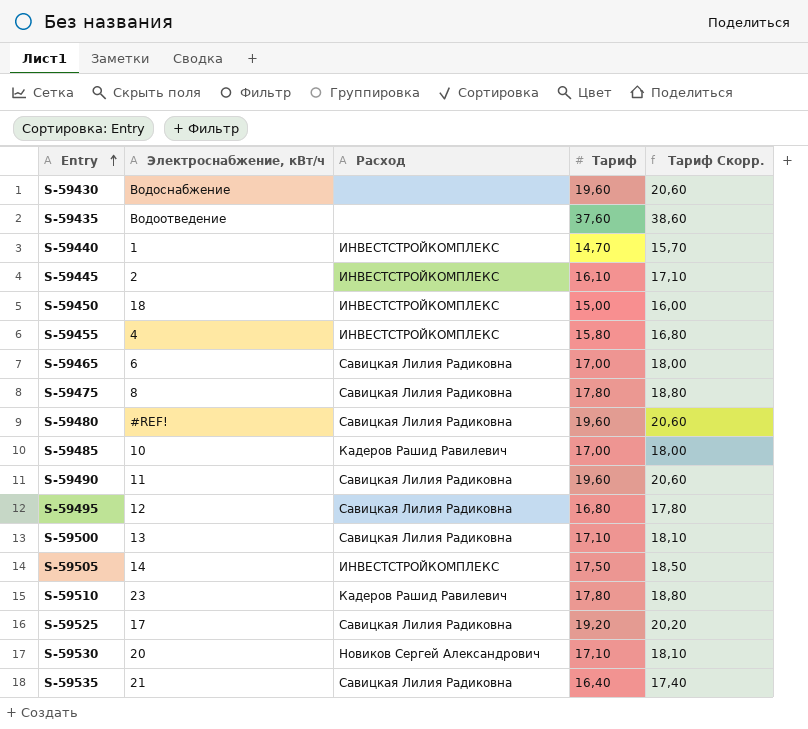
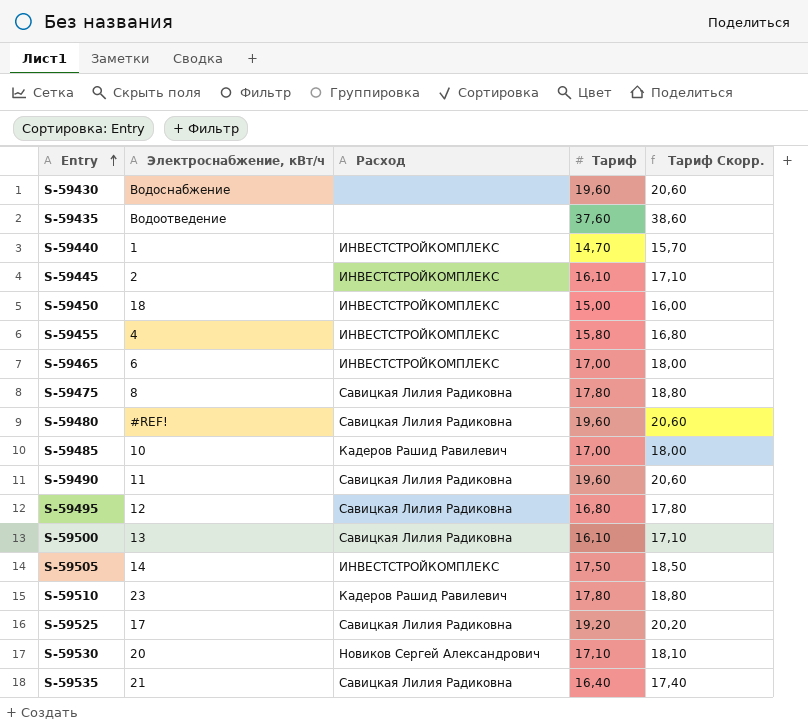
S-59465 | Расход: Савицкая Лилия Радиковна -> ИНВЕСТСТРОЙКОМПЛЕКС
S-59500 | Тариф: 17,10 -> 16,10
S-59500 | Тариф Скорр.: 18,10 -> 17,10

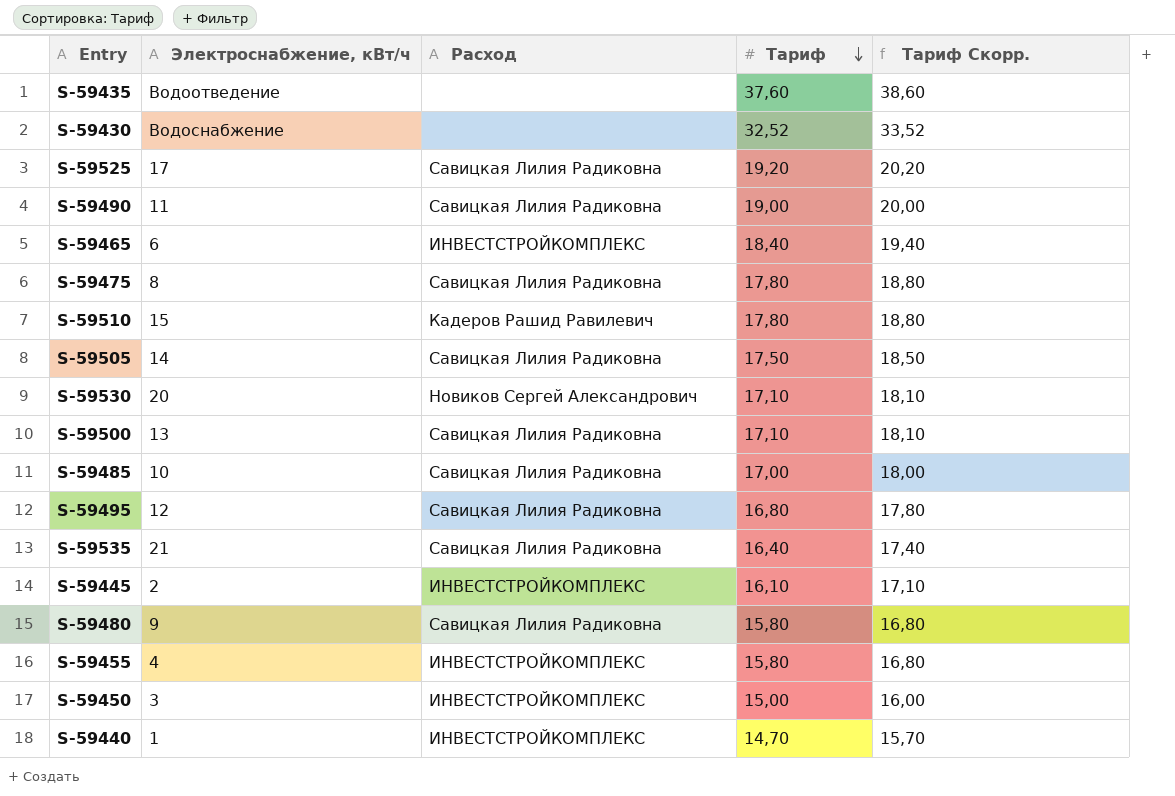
row order: Entry ascending -> Тариф descending
S-59430 | Тариф: 19,60 -> 32,52
S-59430 | Тариф Скорр.: 20,60 -> 33,52
S-59490 | Тариф: 19,60 -> 19,00
S-59490 | Тариф Скорр.: 20,60 -> 20,00
S-59465 | Тариф: 17,00 -> 18,40
S-59465 | Тариф Скорр.: 18,00 -> 19,40
S-59510 | Электроснабжение, кВт/ч: 23 -> 15
S-59505 | Расход: ИНВЕСТСТРОЙКОМПЛЕКС -> Савицкая Лилия Радиковна
S-59500 | Тариф: 16,10 -> 17,10
S-59500 | Тариф Скорр.: 17,10 -> 18,10
S-59485 | Расход: Кадеров Рашид Равилевич -> Савицкая Лилия Радиковна
S-59480 | Электроснабжение, кВт/ч: #REF! -> 9
S-59480 | Тариф: 19,60 -> 15,80
S-59480 | Тариф Скорр.: 20,60 -> 16,80
S-59450 | Электроснабжение, кВт/ч: 18 -> 3

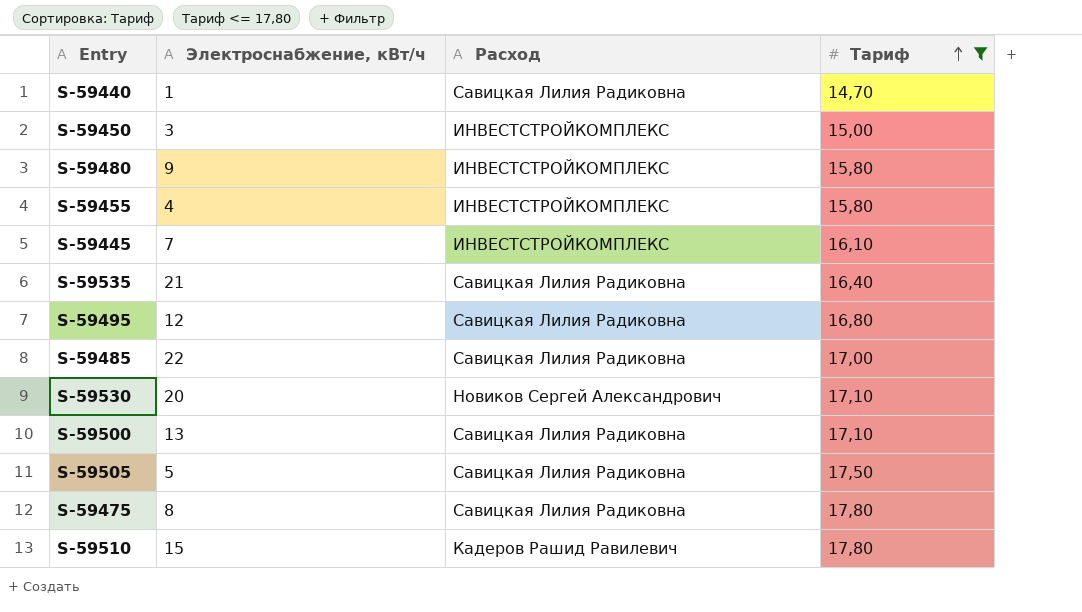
filter: none -> Тариф <= 17,80
row order: Тариф descending -> Тариф ascending
column Тариф Скорр. | formula: [Тариф] + 1 -> none
S-59440 | Расход: ИНВЕСТСТРОЙКОМПЛЕКС -> Савицкая Лилия Радиковна
S-59480 | Расход: Савицкая Лилия Радиковна -> ИНВЕСТСТРОЙКОМПЛЕКС
S-59445 | Электроснабжение, кВт/ч: 2 -> 7
S-59485 | Электроснабжение, кВт/ч: 10 -> 22
S-59505 | Электроснабжение, кВт/ч: 14 -> 5

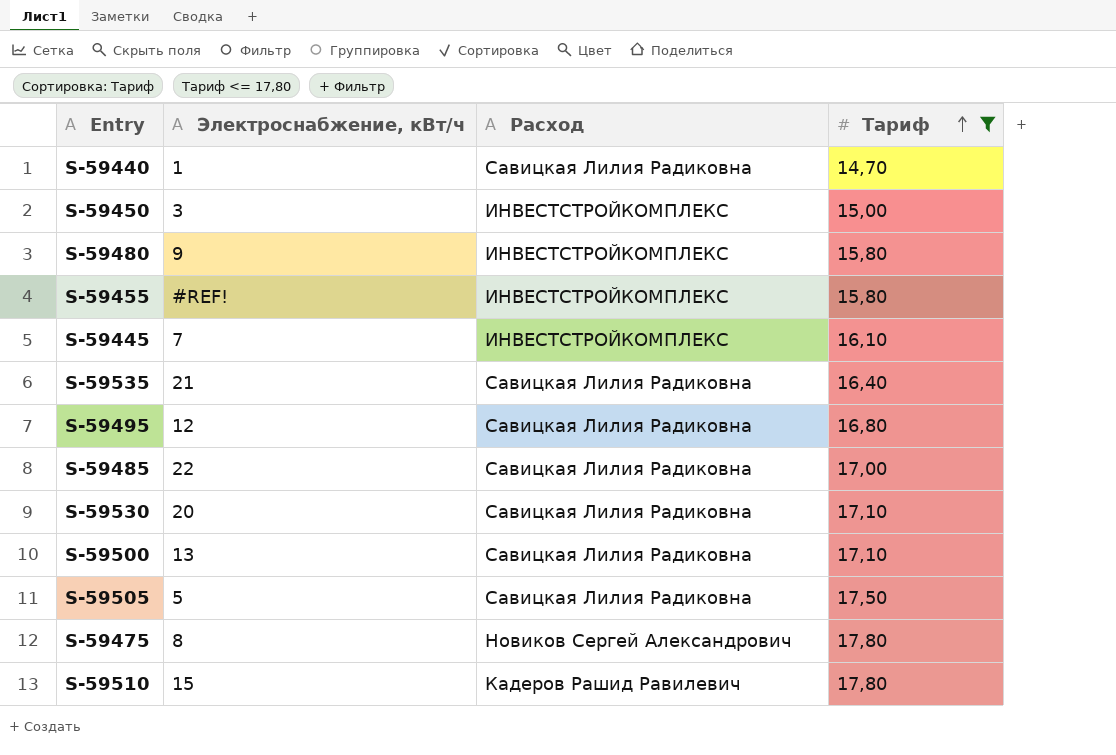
S-59455 | Электроснабжение, кВт/ч: 4 -> #REF!
S-59530 | Расход: Новиков Сергей Александрович -> Савицкая Лилия Радиковна
S-59475 | Расход: Савицкая Лилия Радиковна -> Новиков Сергей Александрович

